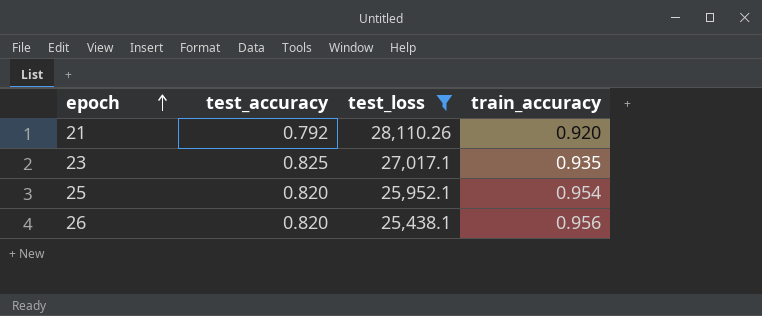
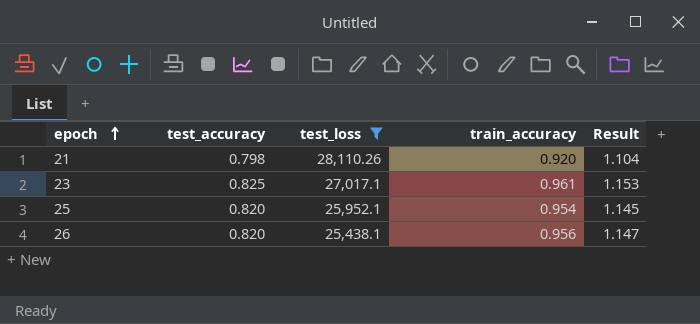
column Result | formula: none -> [train_accuracy] * 1.2
21 | test_accuracy: 0.792 -> 0.798
23 | train_accuracy: 0.935 -> 0.961

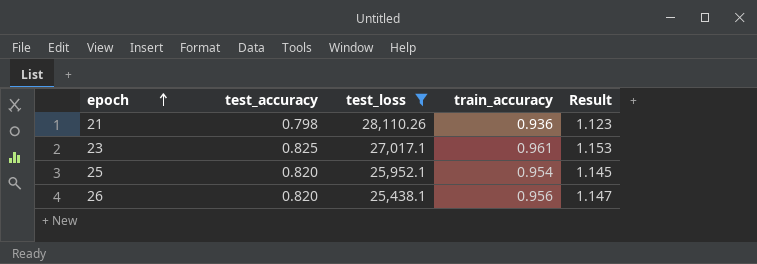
21 | train_accuracy: 0.920 -> 0.936
21 | Result: 1.104 -> 1.123

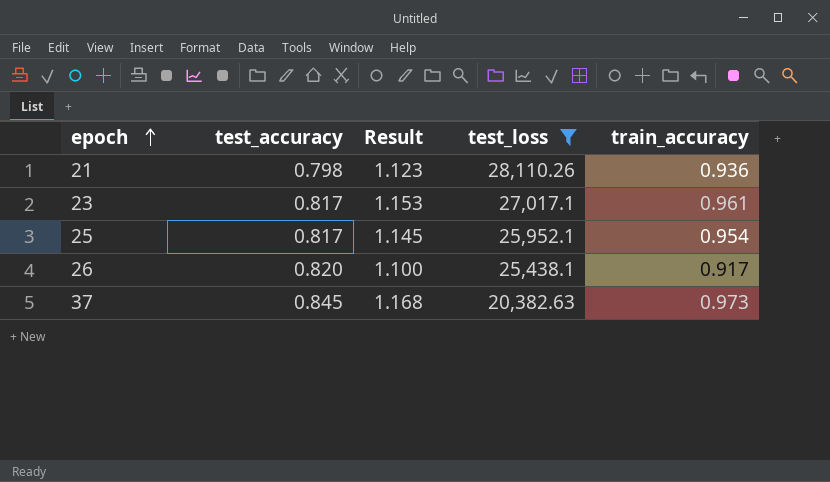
column Result | position: 5 -> 3
23 | test_accuracy: 0.825 -> 0.817
25 | test_accuracy: 0.820 -> 0.817
26 | Result: 1.147 -> 1.100
26 | train_accuracy: 0.956 -> 0.917
row 37: none -> 0.845 | 1.168 | 20,382.63 | 0.973

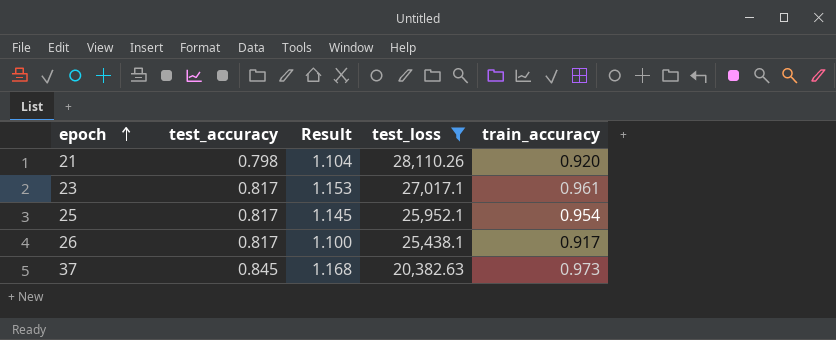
21 | Result: 1.123 -> 1.104
21 | train_accuracy: 0.936 -> 0.920
26 | test_accuracy: 0.820 -> 0.817

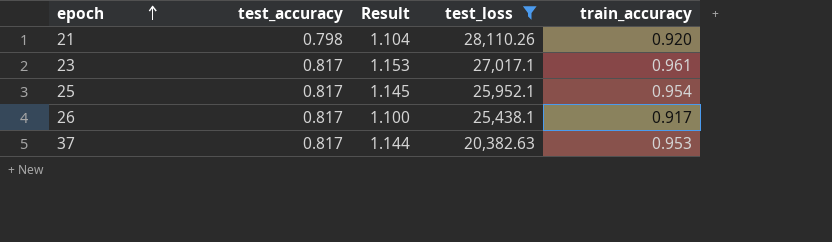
37 | test_accuracy: 0.845 -> 0.817
37 | Result: 1.168 -> 1.144
37 | train_accuracy: 0.973 -> 0.953

